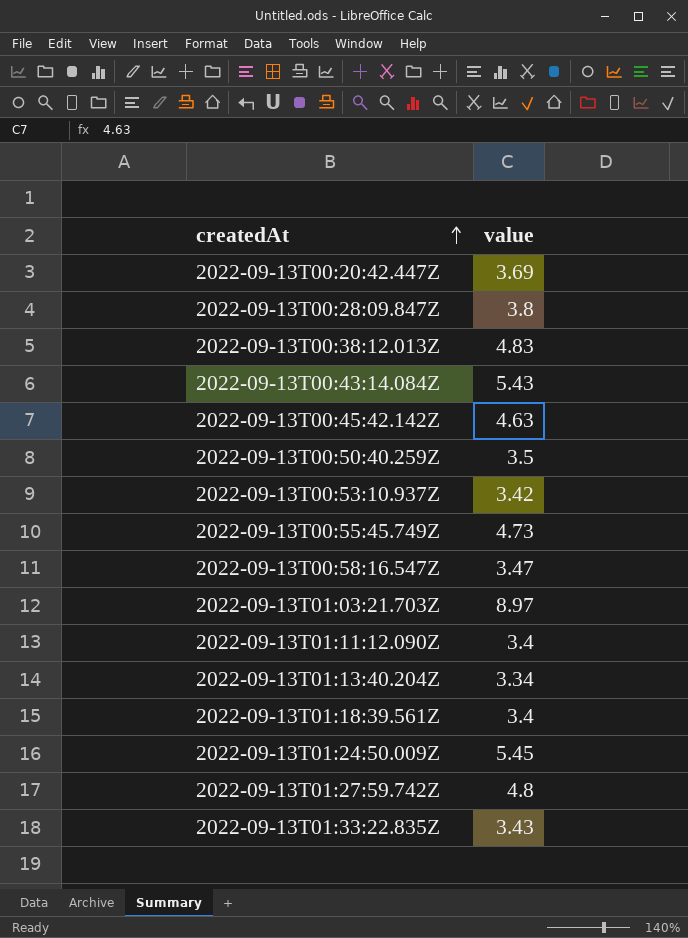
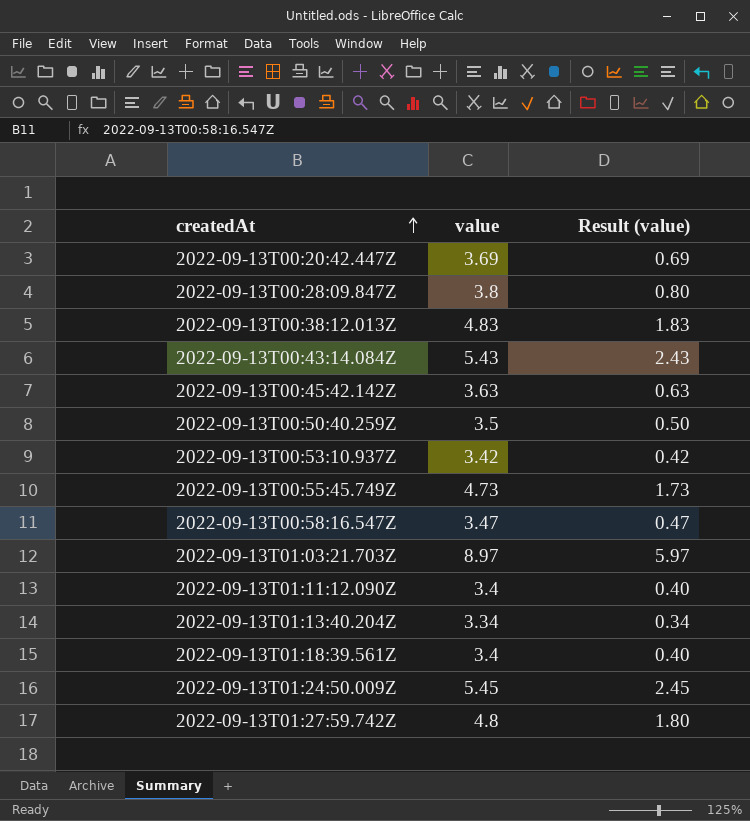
column Result (value) | formula: none -> [value] - 3
row 2022-09-13T01:33:22.835Z: 3.43 -> none
2022-09-13T00:45:42.142Z | value: 4.63 -> 3.63

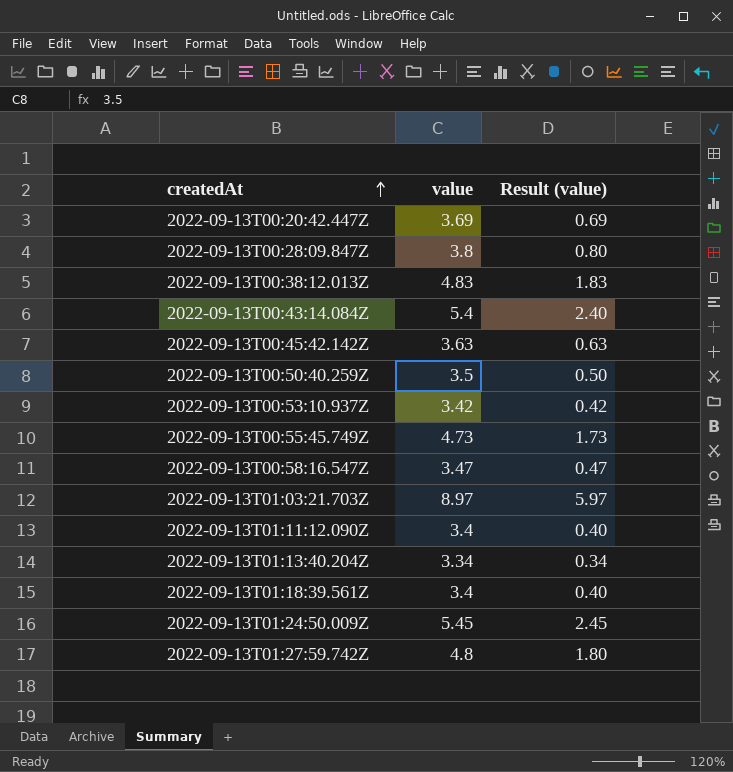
2022-09-13T00:43:14.084Z | value: 5.43 -> 5.4
2022-09-13T00:43:14.084Z | Result (value): 2.43 -> 2.40

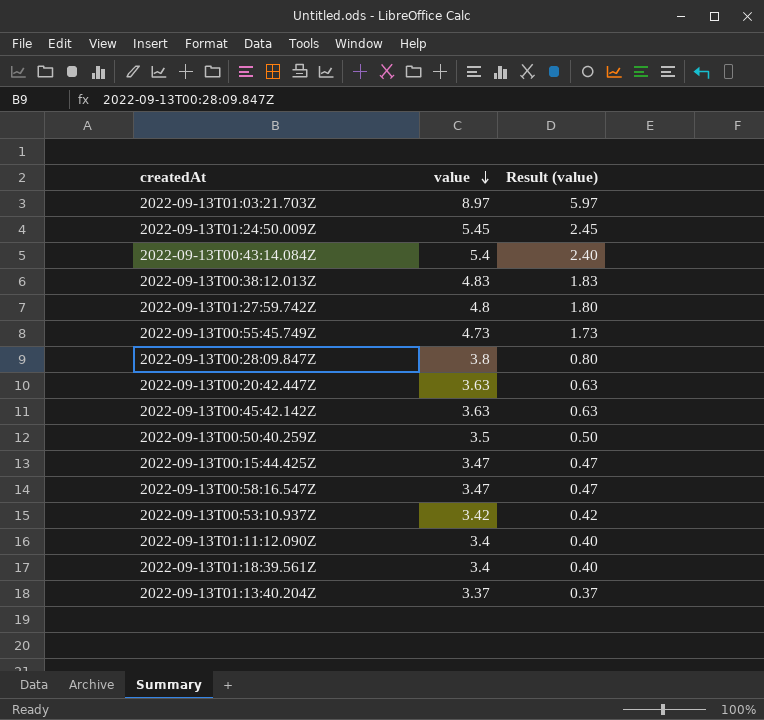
row order: createdAt ascending -> value descending
2022-09-13T00:20:42.447Z | value: 3.69 -> 3.63
2022-09-13T00:20:42.447Z | Result (value): 0.69 -> 0.63
row 2022-09-13T00:15:44.425Z: none -> 3.47 | 0.47
2022-09-13T01:13:40.204Z | value: 3.34 -> 3.37
2022-09-13T01:13:40.204Z | Result (value): 0.34 -> 0.37

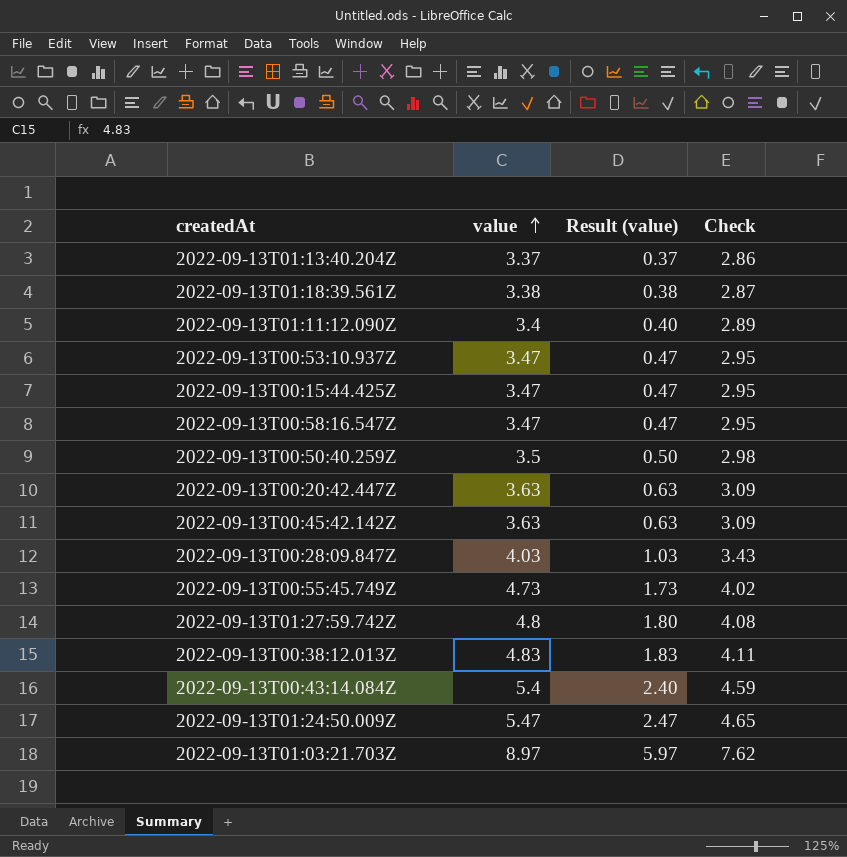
row order: value descending -> value ascending
column Check | formula: none -> [value] * 0.85
2022-09-13T01:18:39.561Z | value: 3.4 -> 3.38
2022-09-13T01:18:39.561Z | Result (value): 0.40 -> 0.38
2022-09-13T00:53:10.937Z | value: 3.42 -> 3.47
2022-09-13T00:53:10.937Z | Result (value): 0.42 -> 0.47
2022-09-13T00:28:09.847Z | value: 3.8 -> 4.03
2022-09-13T00:28:09.847Z | Result (value): 0.80 -> 1.03
2022-09-13T01:24:50.009Z | value: 5.45 -> 5.47
2022-09-13T01:24:50.009Z | Result (value): 2.45 -> 2.47

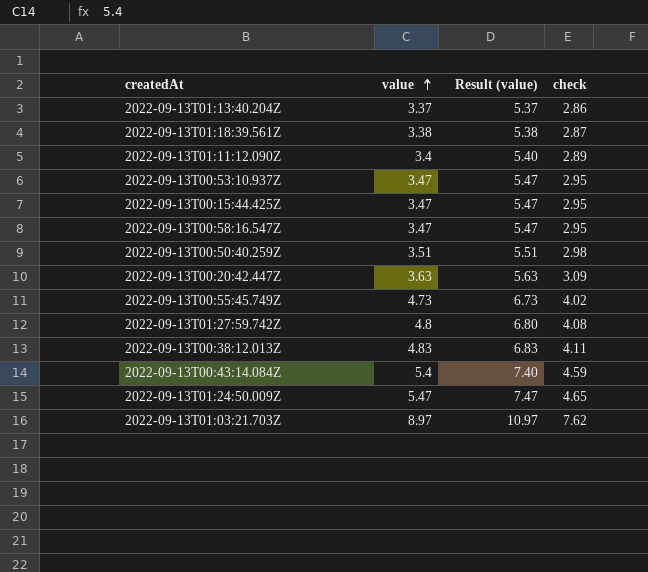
column Result (value) | formula: [value] - 3 -> [value] + 2
column name: Check -> check
row 2022-09-13T00:45:42.142Z: 3.63 | 0.63 | 3.09 -> none
row 2022-09-13T00:28:09.847Z: 4.03 | 1.03 | 3.43 -> none
2022-09-13T00:50:40.259Z | value: 3.5 -> 3.51

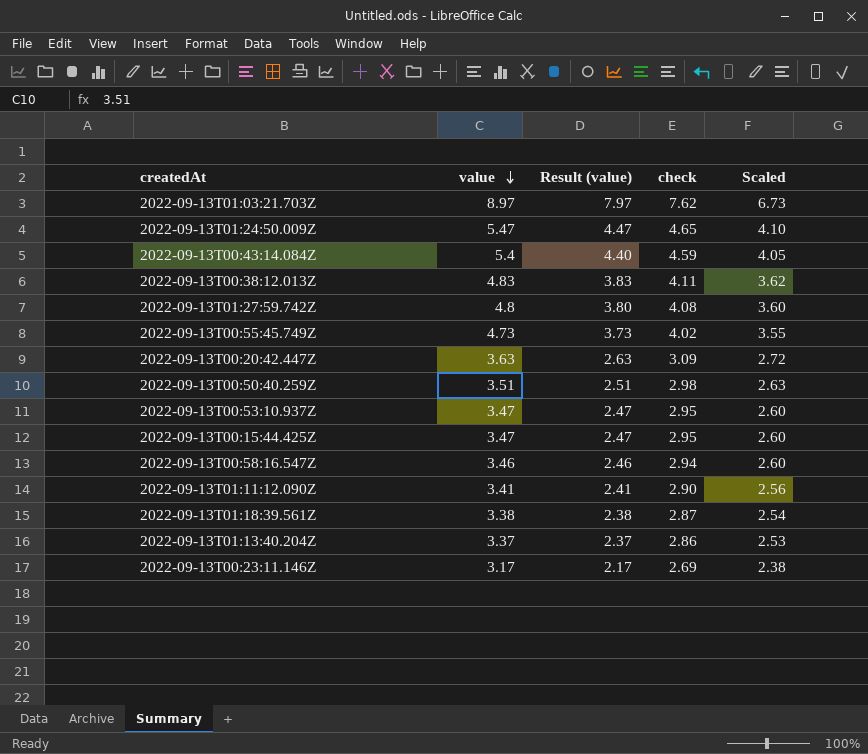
row order: value ascending -> value descending
column Result (value) | formula: [value] + 2 -> [value] - 1
column Scaled | formula: none -> [value] * 0.75
2022-09-13T00:58:16.547Z | value: 3.47 -> 3.46
2022-09-13T00:58:16.547Z | check: 2.95 -> 2.94
2022-09-13T01:11:12.090Z | value: 3.4 -> 3.41
2022-09-13T01:11:12.090Z | check: 2.89 -> 2.90
row 2022-09-13T00:23:11.146Z: none -> 3.17 | 2.17 | 2.69 | 2.38

